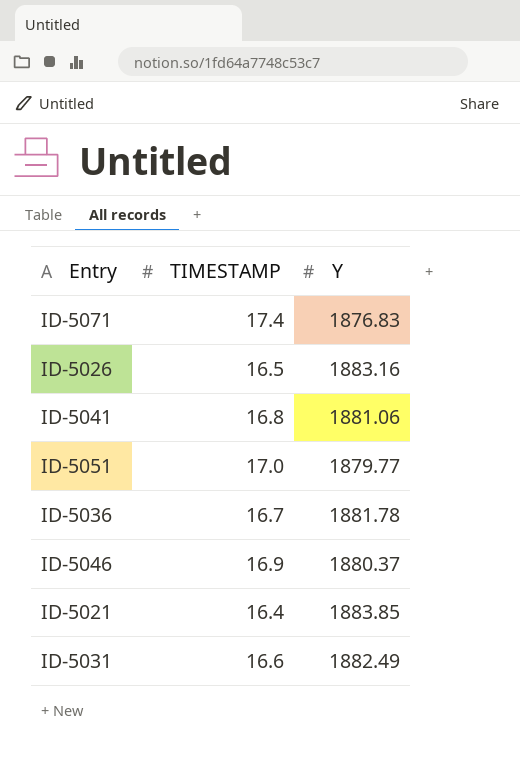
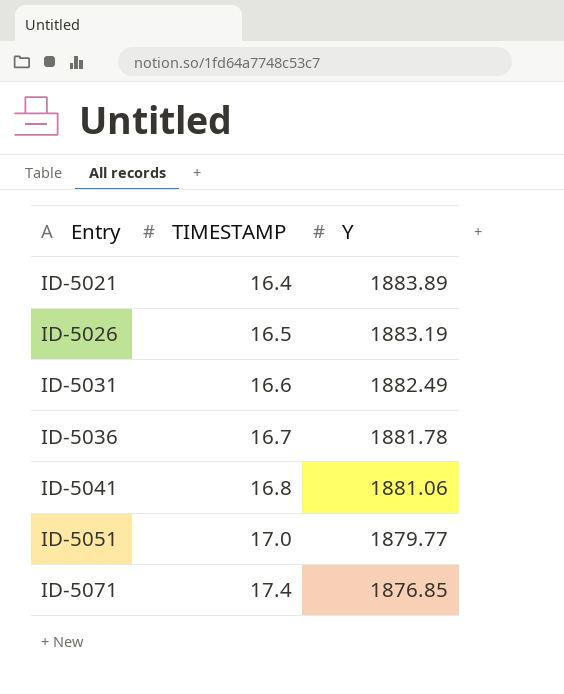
row order: none -> Entry ascending
row ID-5046: 16.9 | 1880.37 -> none
ID-5021 | Y: 1883.85 -> 1883.89
ID-5026 | Y: 1883.16 -> 1883.19
ID-5071 | Y: 1876.83 -> 1876.85

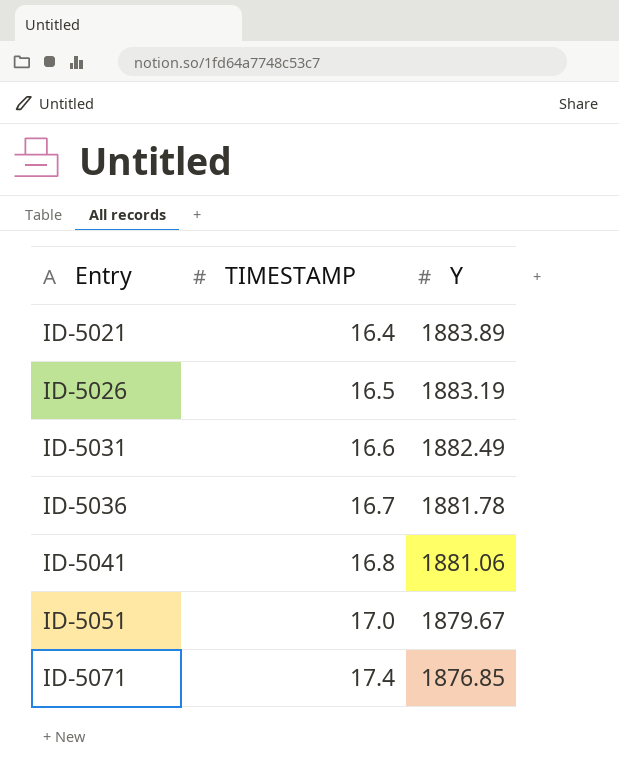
ID-5051 | Y: 1879.77 -> 1879.67

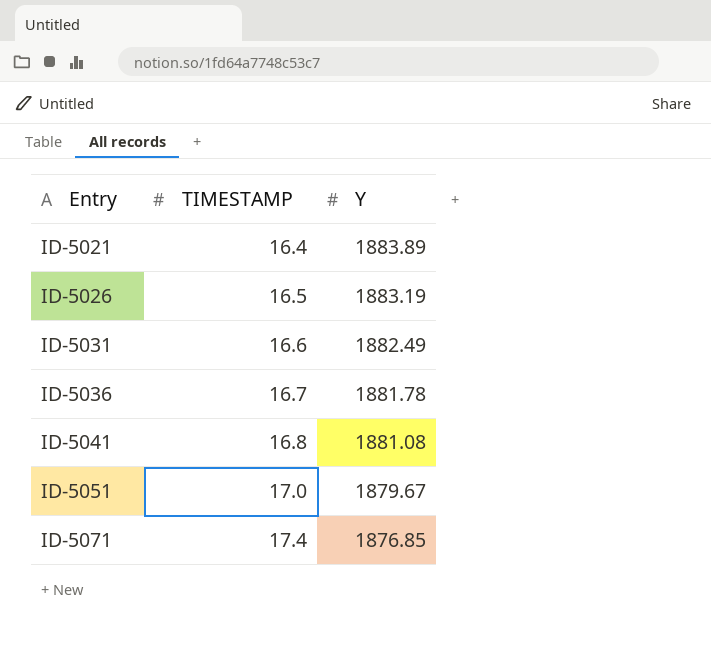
ID-5041 | Y: 1881.06 -> 1881.08

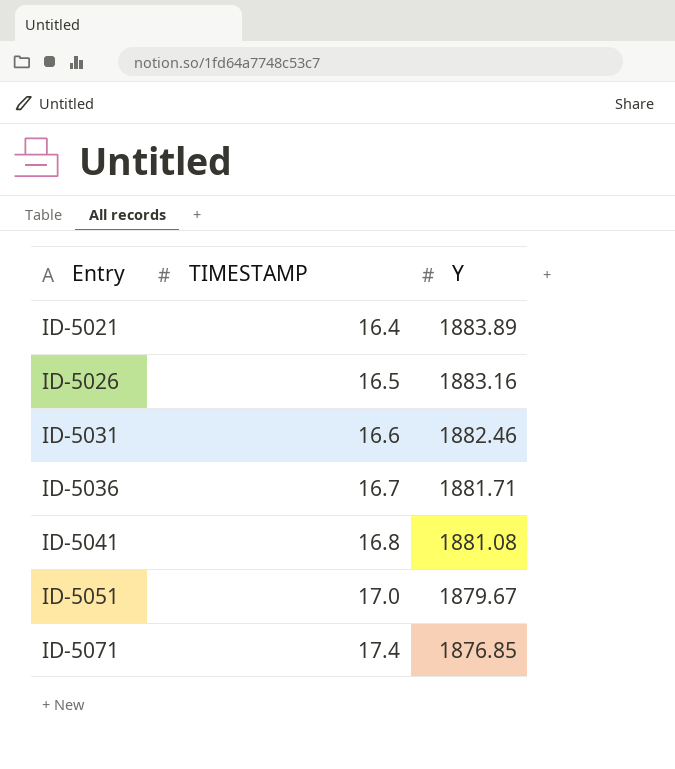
ID-5026 | Y: 1883.19 -> 1883.16
ID-5031 | Y: 1882.49 -> 1882.46
ID-5036 | Y: 1881.78 -> 1881.71

